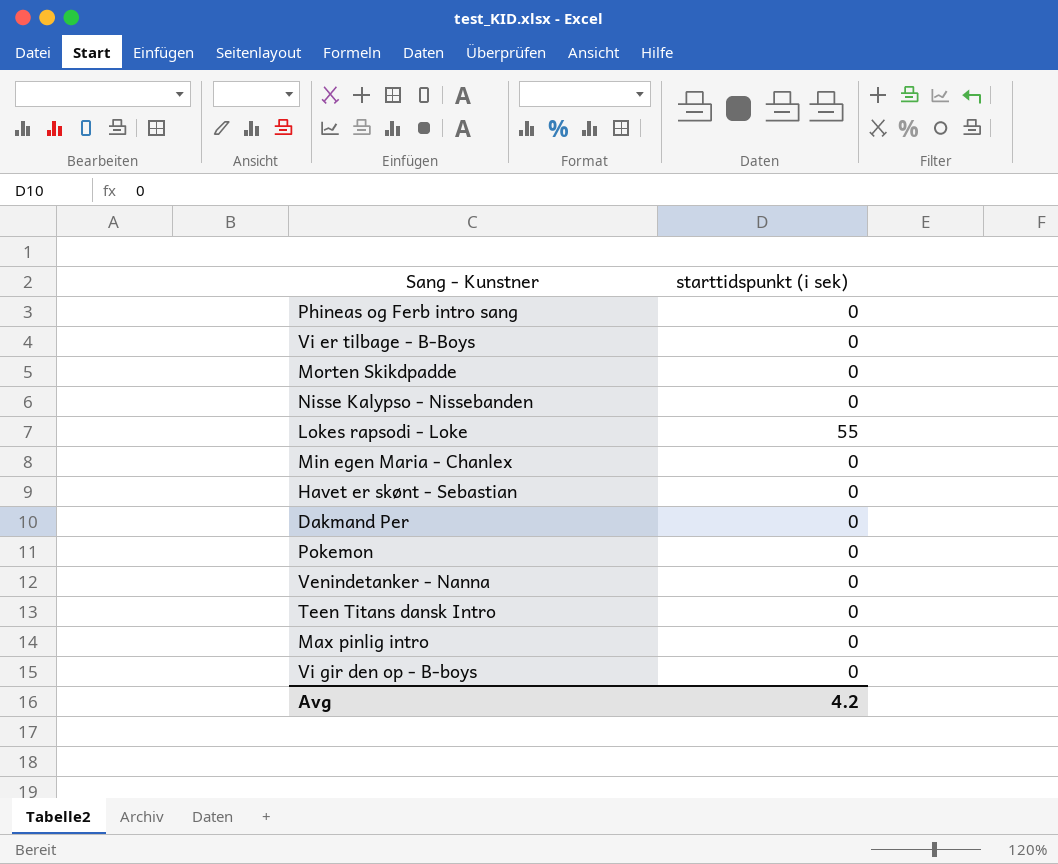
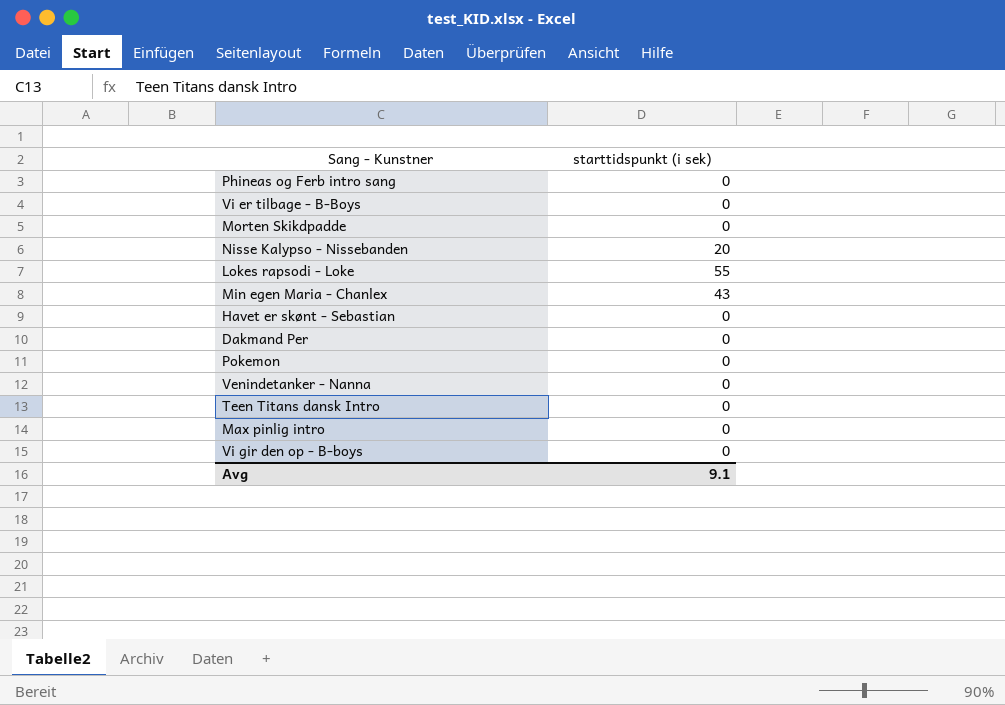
Nisse Kalypso - Nissebanden | starttidspunkt (i sek): 0 -> 20
Min egen Maria - Chanlex | starttidspunkt (i sek): 0 -> 43
Avg | starttidspunkt (i sek): 4.2 -> 9.1

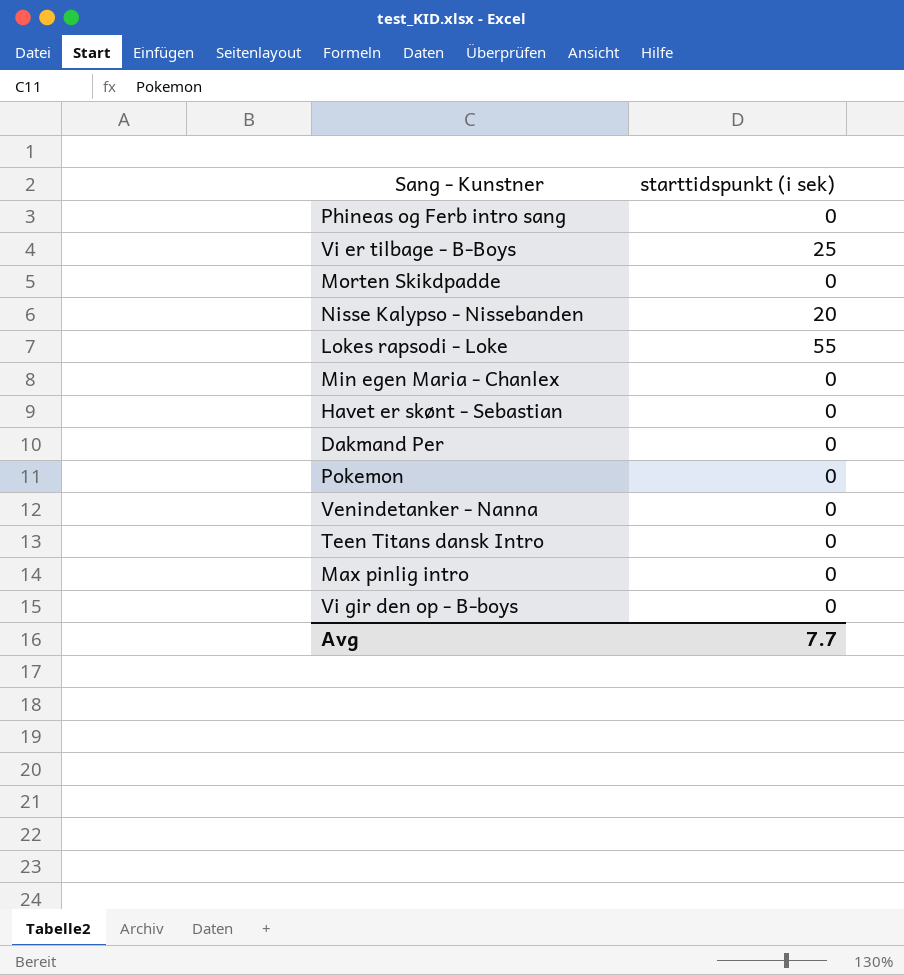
Vi er tilbage - B-Boys | starttidspunkt (i sek): 0 -> 25
Min egen Maria - Chanlex | starttidspunkt (i sek): 43 -> 0
Avg | starttidspunkt (i sek): 9.1 -> 7.7

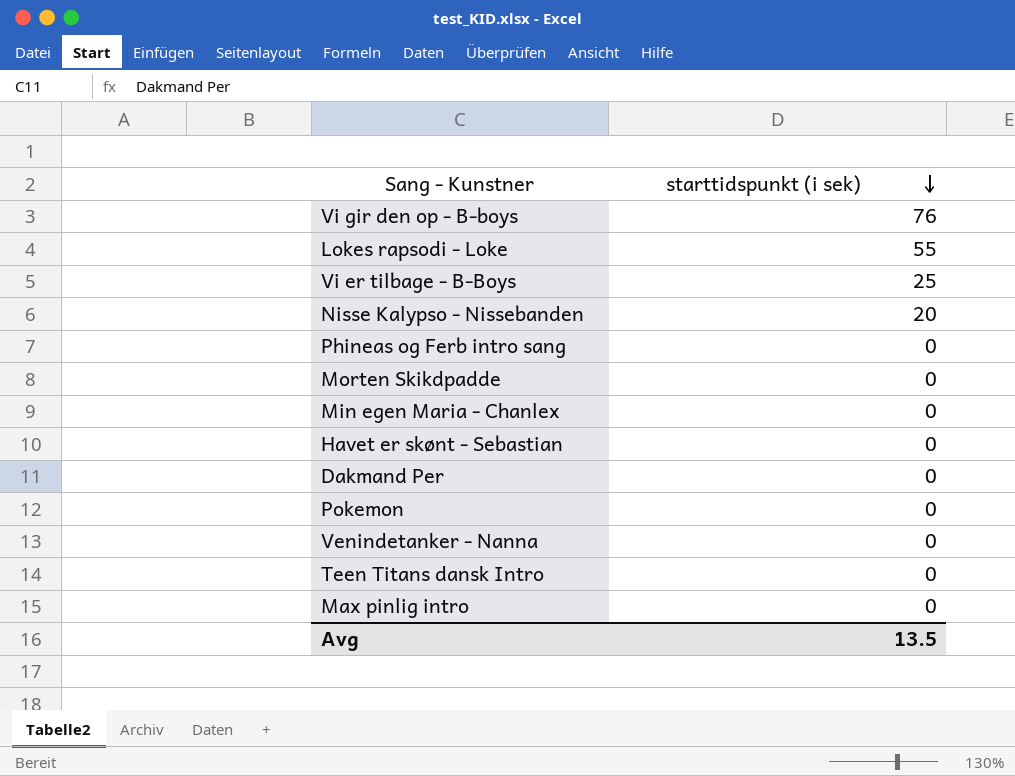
row order: none -> starttidspunkt (i sek) descending
Vi gir den op - B-boys | starttidspunkt (i sek): 0 -> 76
Avg | starttidspunkt (i sek): 7.7 -> 13.5

